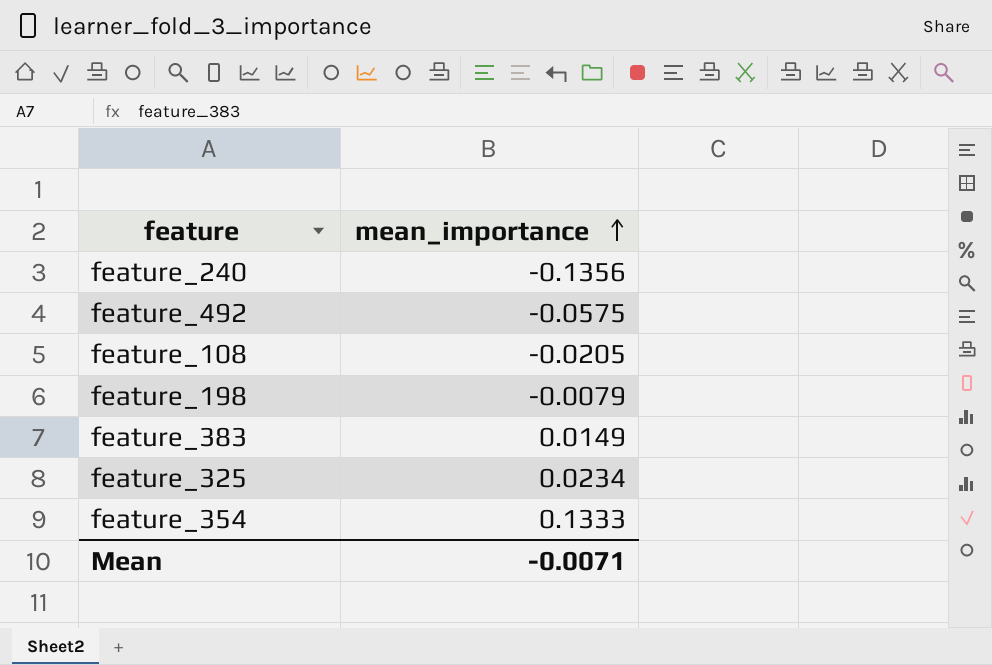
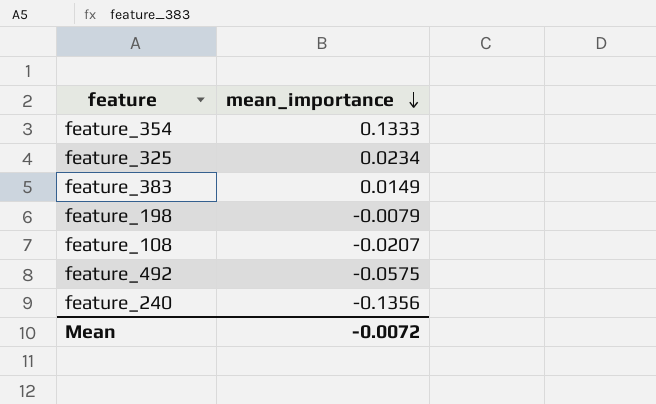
row order: mean_importance ascending -> mean_importance descending
feature_108 | mean_importance: -0.0205 -> -0.0207
Mean | mean_importance: -0.0071 -> -0.0072

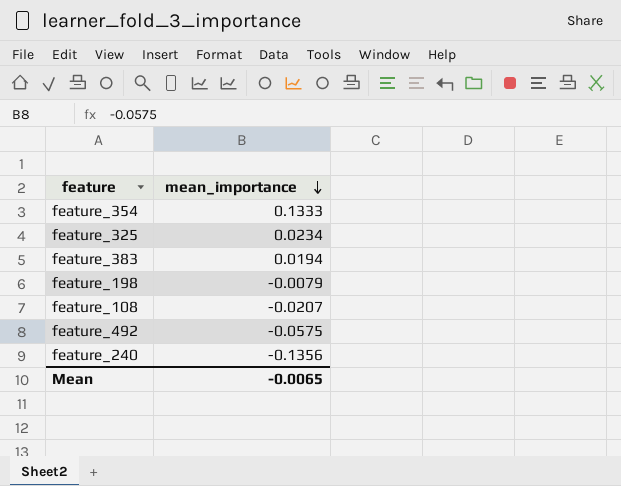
feature_383 | mean_importance: 0.0149 -> 0.0194
Mean | mean_importance: -0.0072 -> -0.0065

